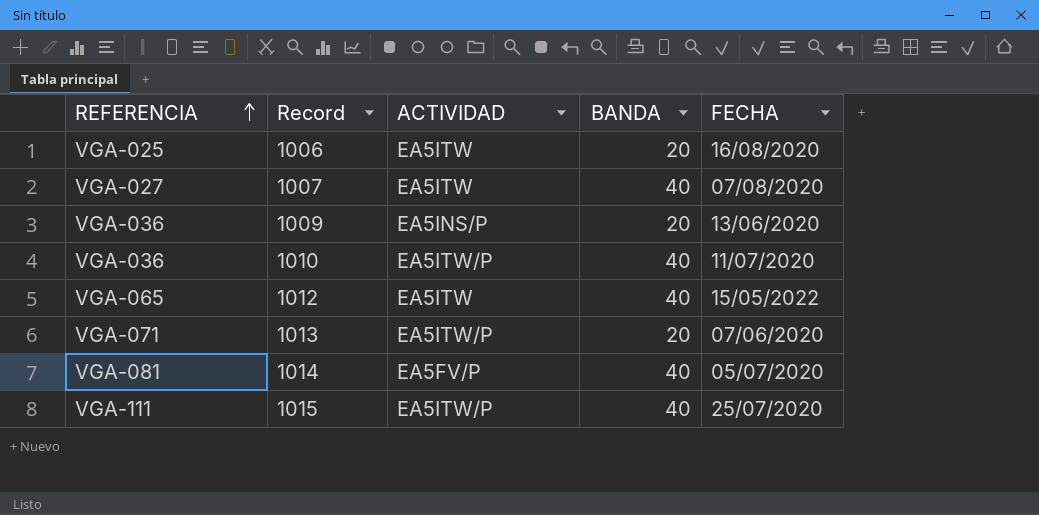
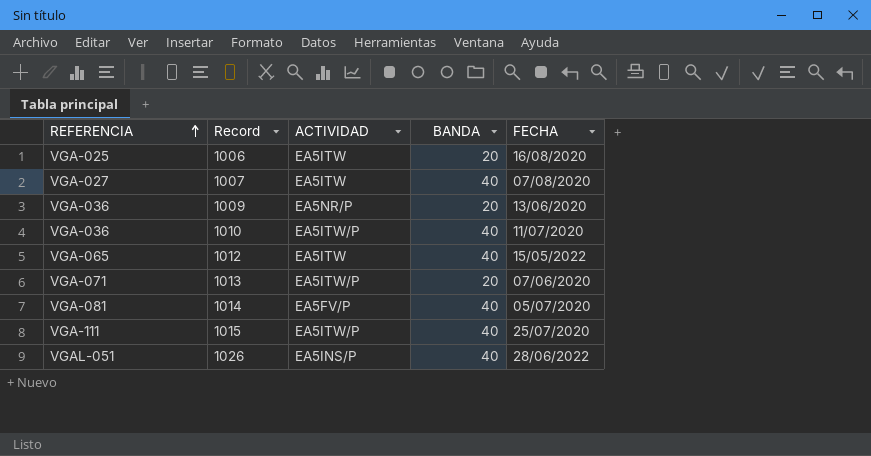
1009 | ACTIVIDAD: EA5INS/P -> EA5NR/P
row 1026: none -> VGAL-051 | EA5INS/P | 40 | 28/06/2022

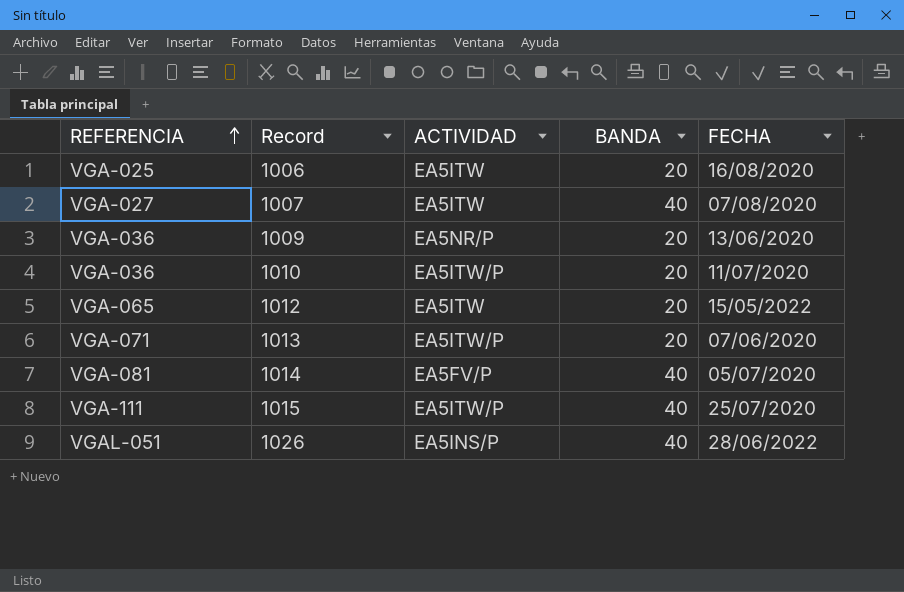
1010 | BANDA: 40 -> 20
1012 | BANDA: 40 -> 20

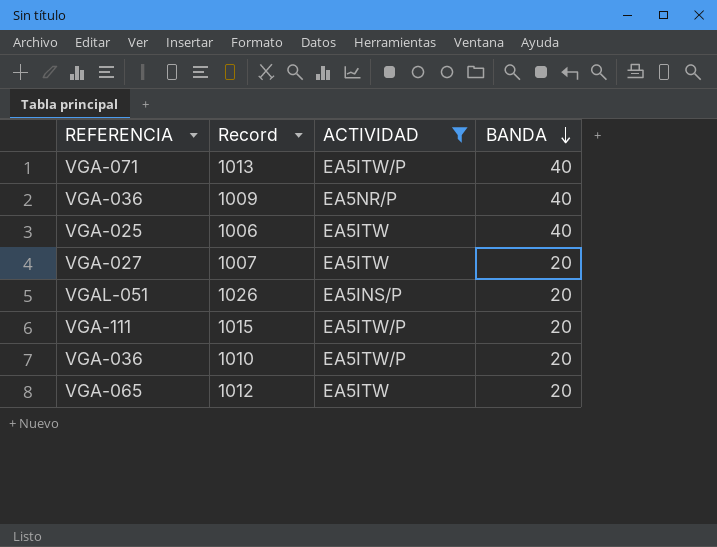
filter: none -> ACTIVIDAD != EA5FV/P
row order: REFERENCIA ascending -> BANDA descending
column FECHA | position: 5 -> none
1013 | BANDA: 20 -> 40
1009 | BANDA: 20 -> 40
1006 | BANDA: 20 -> 40
1007 | BANDA: 40 -> 20
1026 | BANDA: 40 -> 20
1015 | BANDA: 40 -> 20

